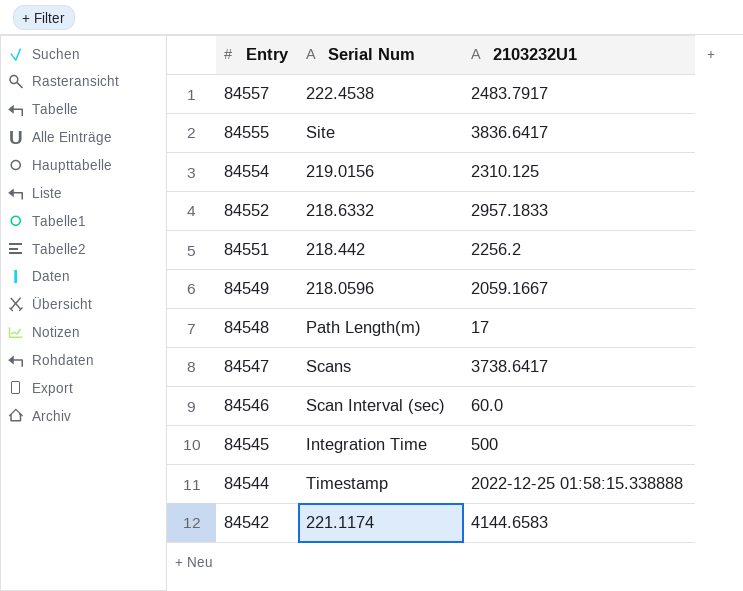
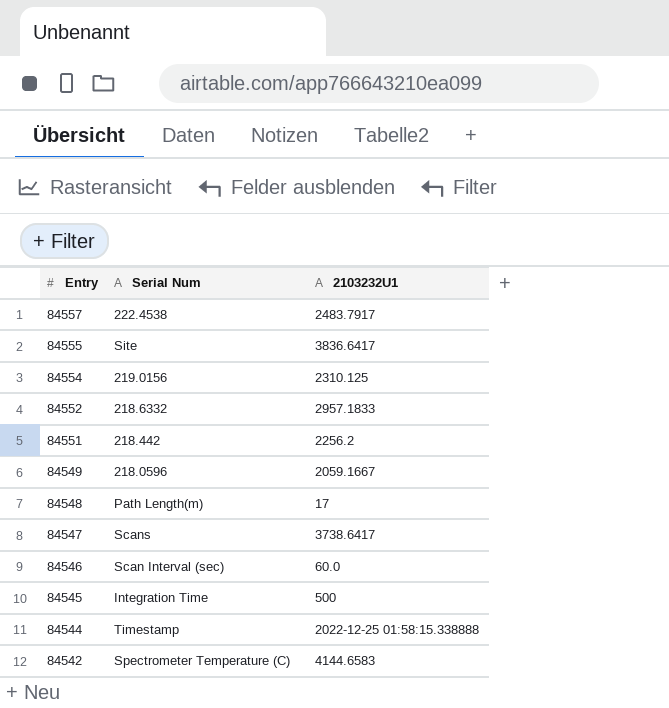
84542 | Serial Num: 221.1174 -> Spectrometer Temperature (C)

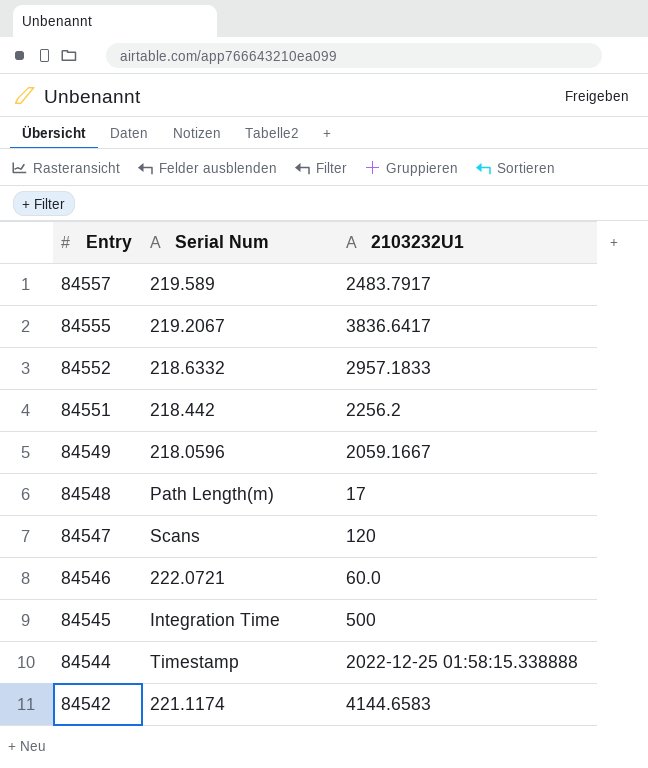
row 84554: 219.0156 | 2310.125 -> none
84557 | Serial Num: 222.4538 -> 219.589
84555 | Serial Num: Site -> 219.2067
84547 | 2103232U1: 3738.6417 -> 120
84546 | Serial Num: Scan Interval (sec) -> 222.0721
84542 | Serial Num: Spectrometer Temperature (C) -> 221.1174

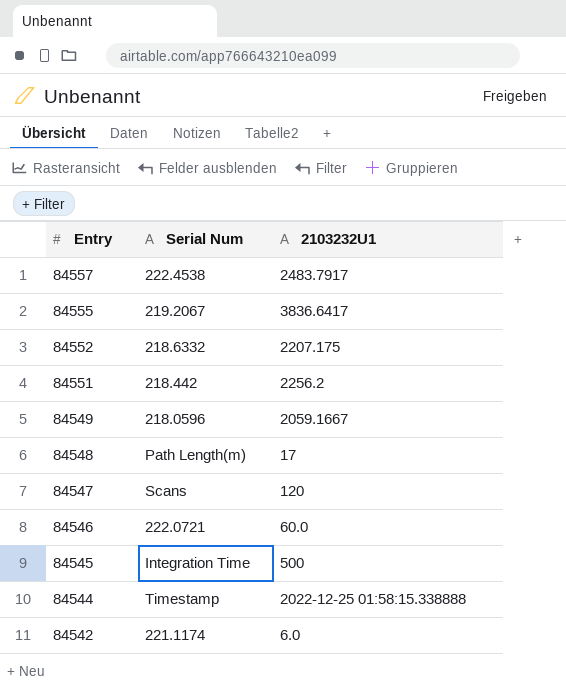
84557 | Serial Num: 219.589 -> 222.4538
84552 | 2103232U1: 2957.1833 -> 2207.175
84542 | 2103232U1: 4144.6583 -> 6.0

